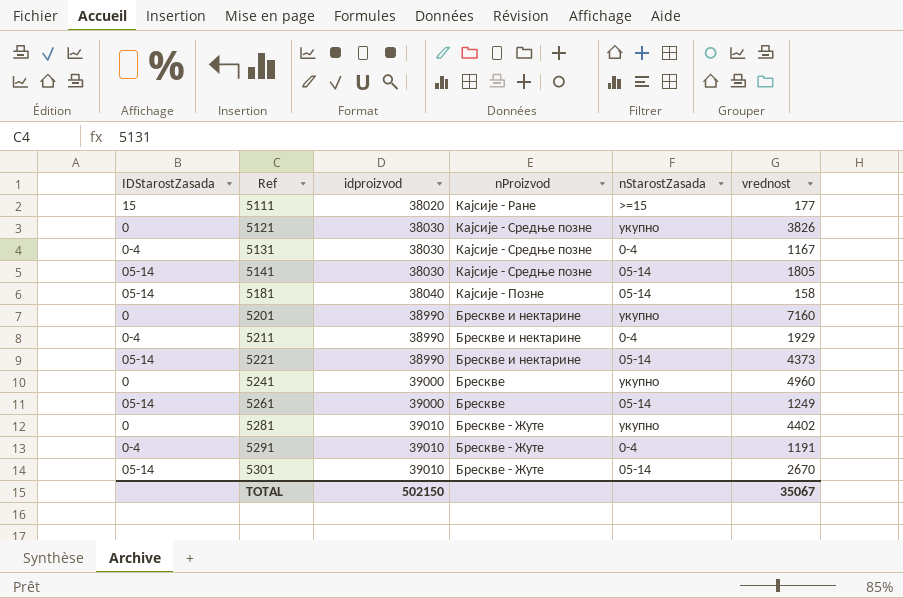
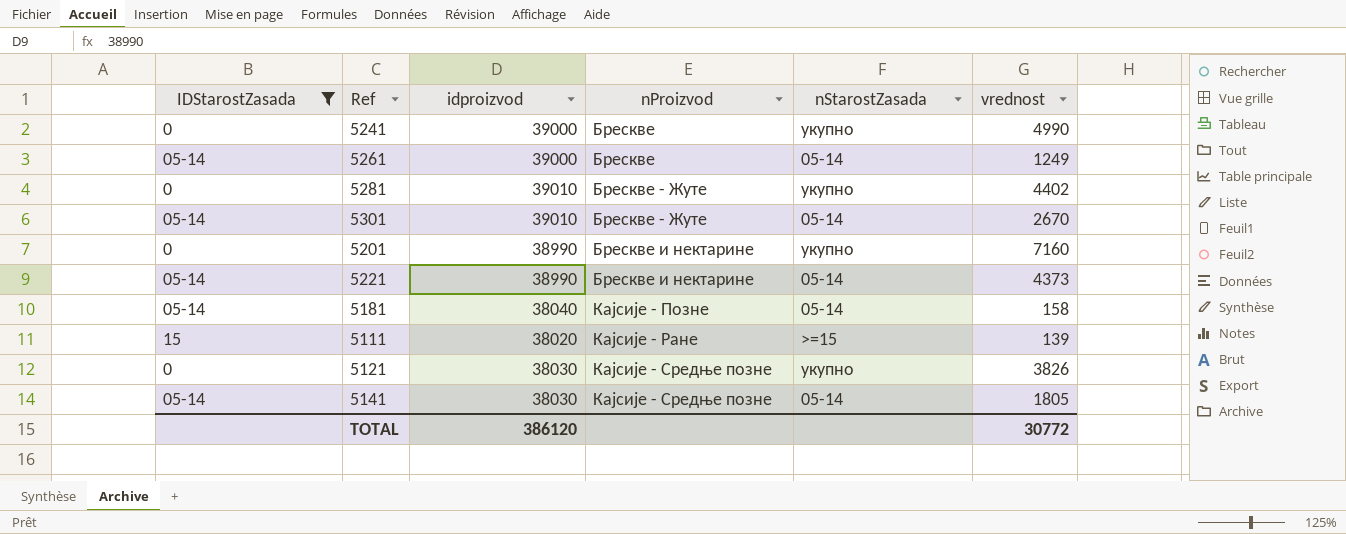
filter: none -> IDStarostZasada != 0-4
row order: Ref ascending -> nProizvod ascending
5241 | vrednost: 4960 -> 4990
5111 | vrednost: 177 -> 139
TOTAL | idproizvod: 502150 -> 386120
TOTAL | vrednost: 35067 -> 30772

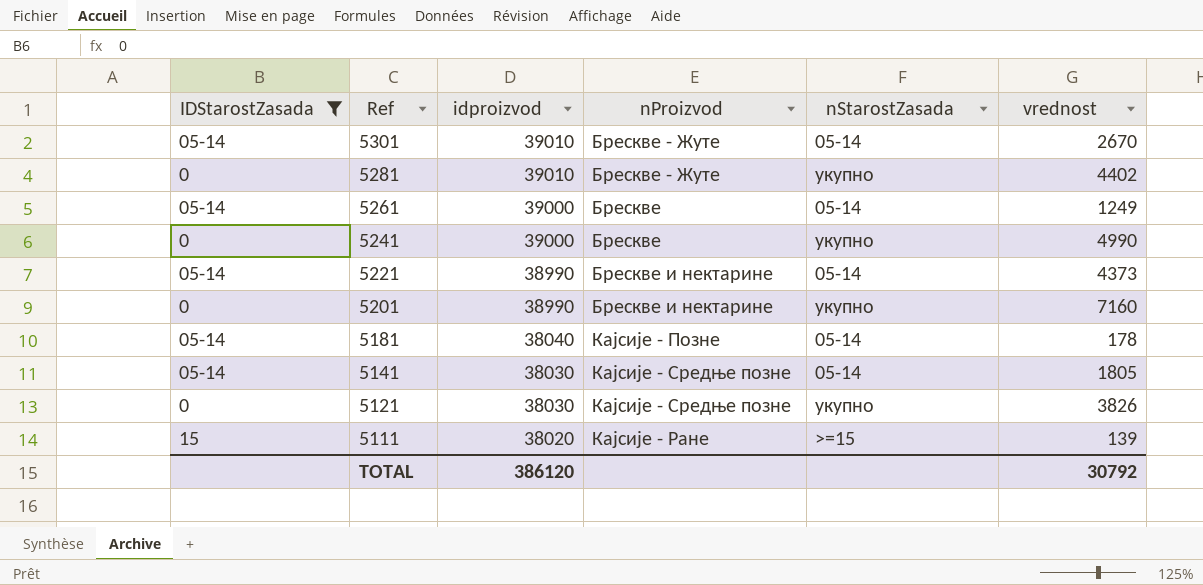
row order: nProizvod ascending -> Ref descending
5181 | vrednost: 158 -> 178
TOTAL | vrednost: 30772 -> 30792

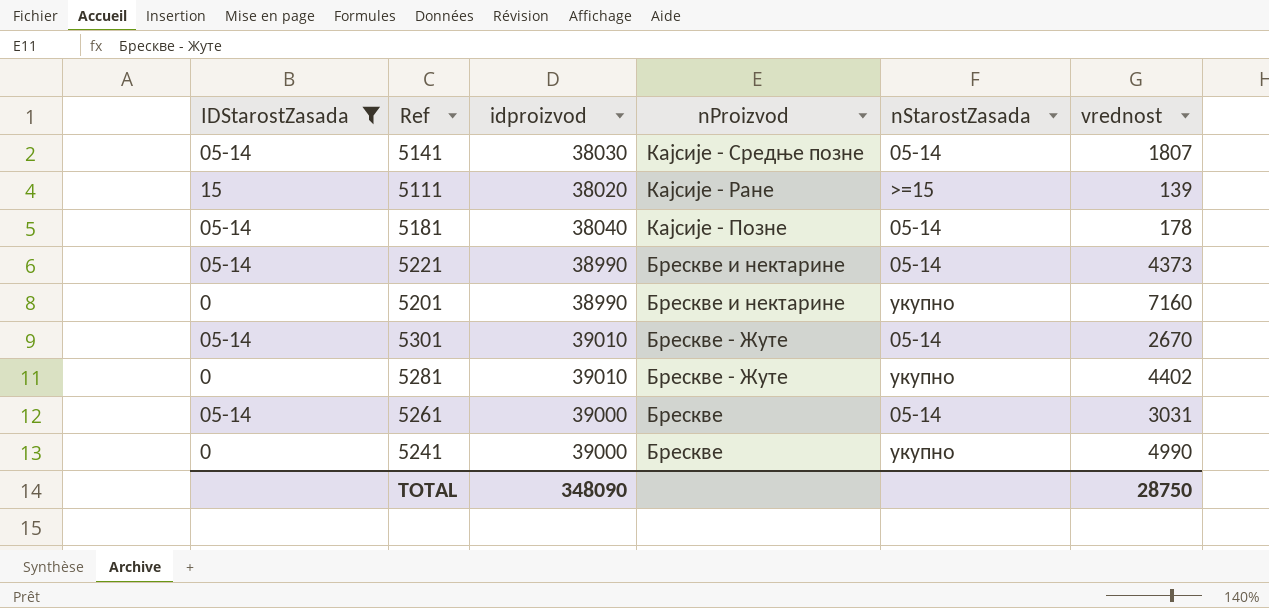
row order: Ref descending -> nProizvod descending
row 5121: 0 | 38030 | Кајсије - Средње позне | укупно | 3826 -> none
5141 | vrednost: 1805 -> 1807
5261 | vrednost: 1249 -> 3031
TOTAL | idproizvod: 386120 -> 348090
TOTAL | vrednost: 30792 -> 28750

